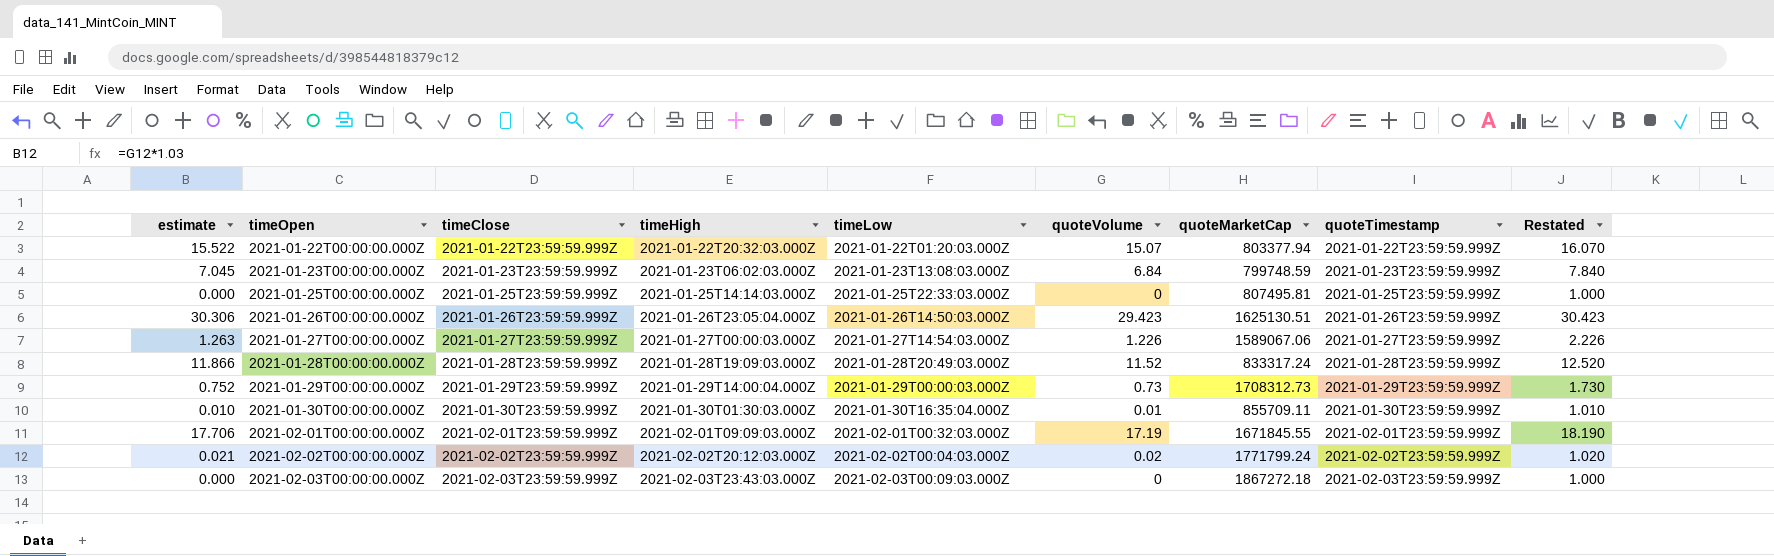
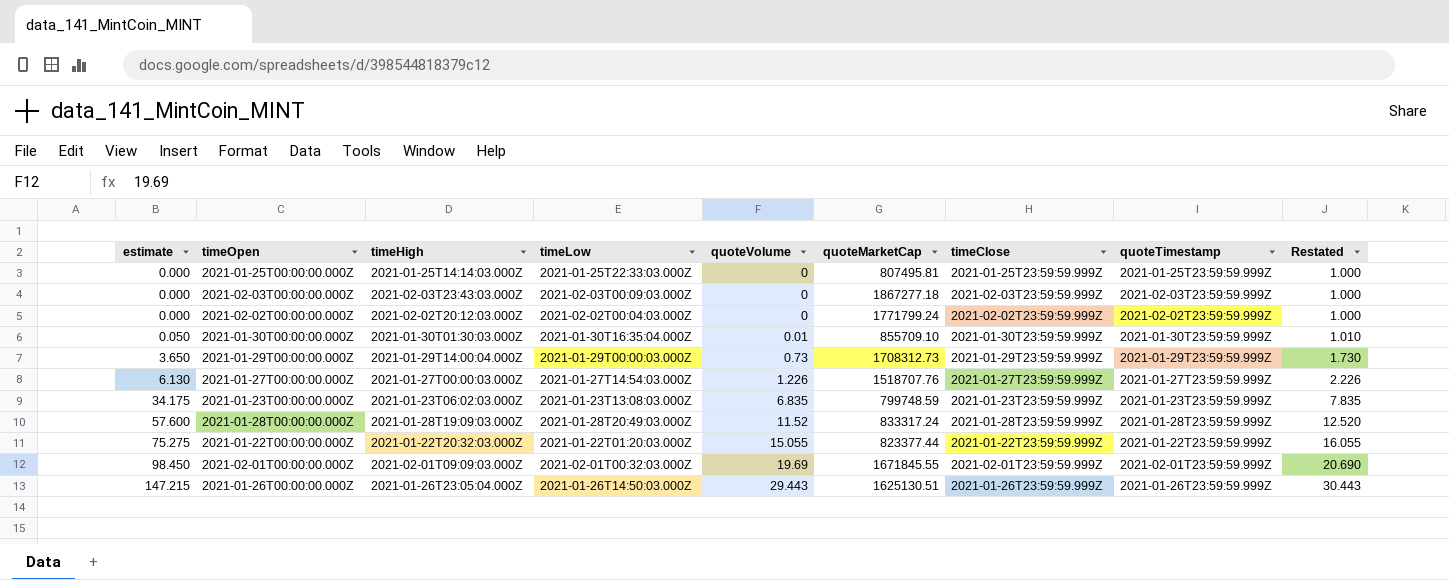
row order: timeOpen ascending -> estimate ascending
column estimate | formula: [quoteVolume] * 1.03 -> [quoteVolume] * 5
column timeClose | position: 3 -> 7
2021-02-03T00:00:00.000Z | quoteMarketCap: 1867272.18 -> 1867277.18
2021-02-02T00:00:00.000Z | quoteVolume: 0.02 -> 0
2021-02-02T00:00:00.000Z | Restated: 1.020 -> 1.000
2021-01-30T00:00:00.000Z | quoteMarketCap: 855709.11 -> 855709.10
2021-01-27T00:00:00.000Z | quoteMarketCap: 1589067.06 -> 1518707.76
2021-01-23T00:00:00.000Z | quoteVolume: 6.84 -> 6.835
2021-01-23T00:00:00.000Z | Restated: 7.840 -> 7.835
2021-01-22T00:00:00.000Z | quoteVolume: 15.07 -> 15.055
2021-01-22T00:00:00.000Z | quoteMarketCap: 803377.94 -> 823377.44
2021-01-22T00:00:00.000Z | Restated: 16.070 -> 16.055
2021-02-01T00:00:00.000Z | quoteVolume: 17.19 -> 19.69
2021-02-01T00:00:00.000Z | Restated: 18.190 -> 20.690
2021-01-26T00:00:00.000Z | quoteVolume: 29.423 -> 29.443
2021-01-26T00:00:00.000Z | Restated: 30.423 -> 30.443

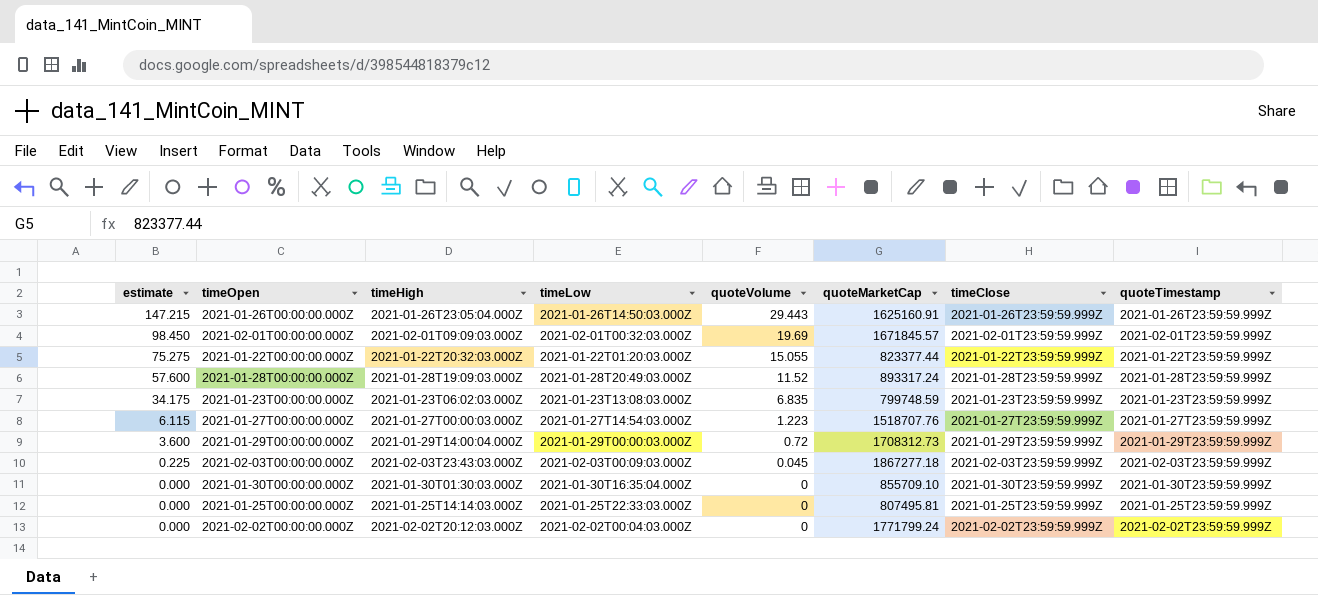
row order: estimate ascending -> estimate descending
column Restated | formula: [quoteVolume] + 1 -> none
2021-01-26T00:00:00.000Z | quoteMarketCap: 1625130.51 -> 1625160.91
2021-02-01T00:00:00.000Z | quoteMarketCap: 1671845.55 -> 1671845.57
2021-01-28T00:00:00.000Z | quoteMarketCap: 833317.24 -> 893317.24
2021-01-27T00:00:00.000Z | estimate: 6.130 -> 6.115
2021-01-27T00:00:00.000Z | quoteVolume: 1.226 -> 1.223
2021-01-29T00:00:00.000Z | estimate: 3.650 -> 3.600
2021-01-29T00:00:00.000Z | quoteVolume: 0.73 -> 0.72
2021-02-03T00:00:00.000Z | estimate: 0.000 -> 0.225
2021-02-03T00:00:00.000Z | quoteVolume: 0 -> 0.045
2021-01-30T00:00:00.000Z | estimate: 0.050 -> 0.000
2021-01-30T00:00:00.000Z | quoteVolume: 0.01 -> 0

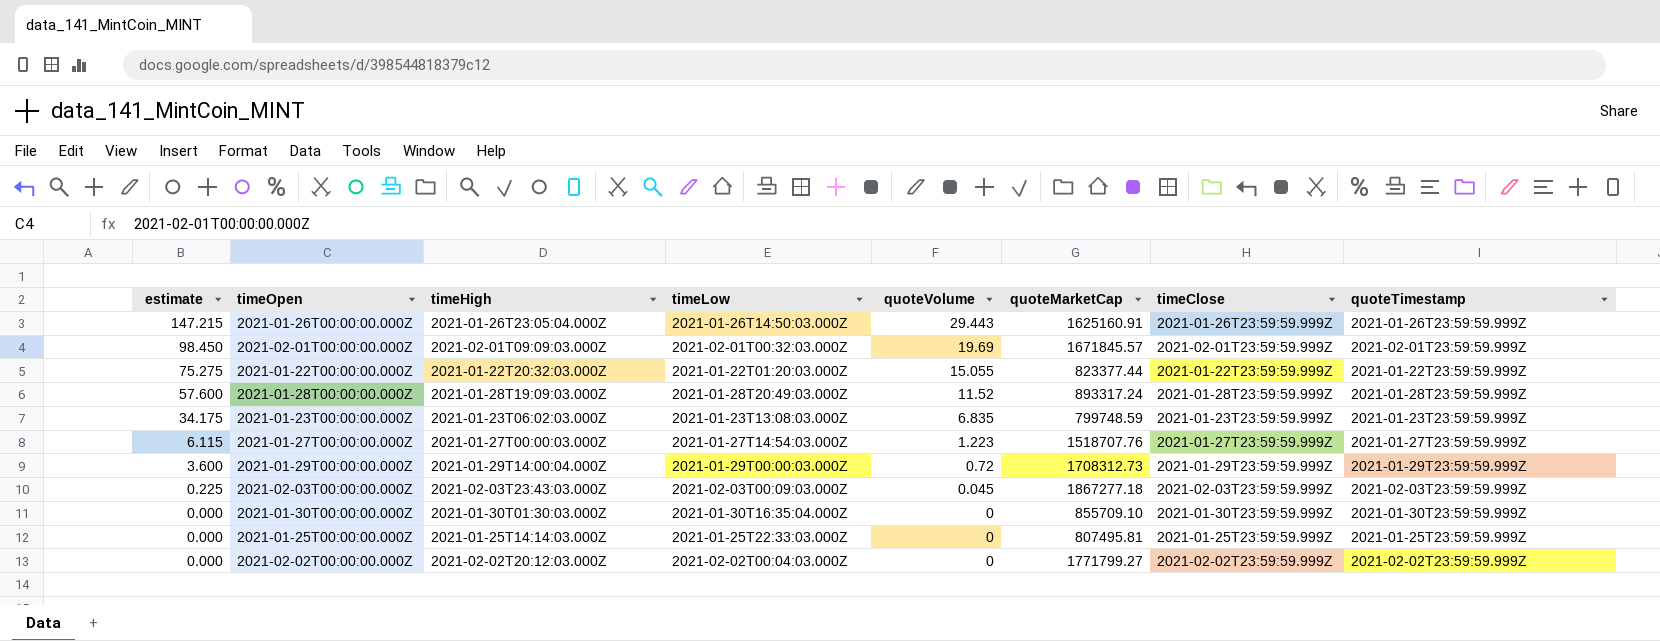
2021-02-02T00:00:00.000Z | quoteMarketCap: 1771799.24 -> 1771799.27

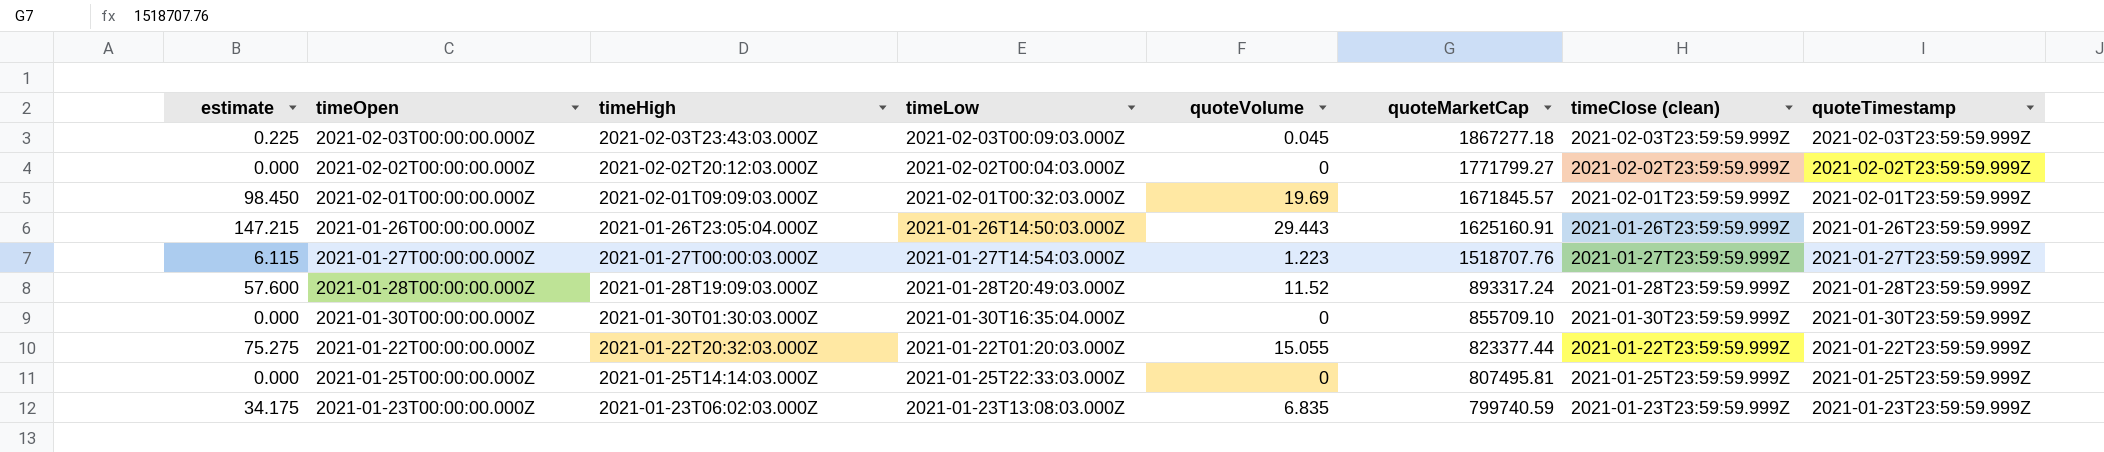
row order: estimate descending -> quoteMarketCap descending
column name: timeClose -> timeClose (clean)
row 2021-01-29T00:00:00.000Z: 3.600 | 2021-01-29T14:00:04.000Z | 2021-01-29T00:00:03.000Z | 0.72 | 1708312.73 | 2021-01-29T23:59:59.999Z | 2021-01-29T23:59:59.999Z -> none
2021-01-23T00:00:00.000Z | quoteMarketCap: 799748.59 -> 799740.59

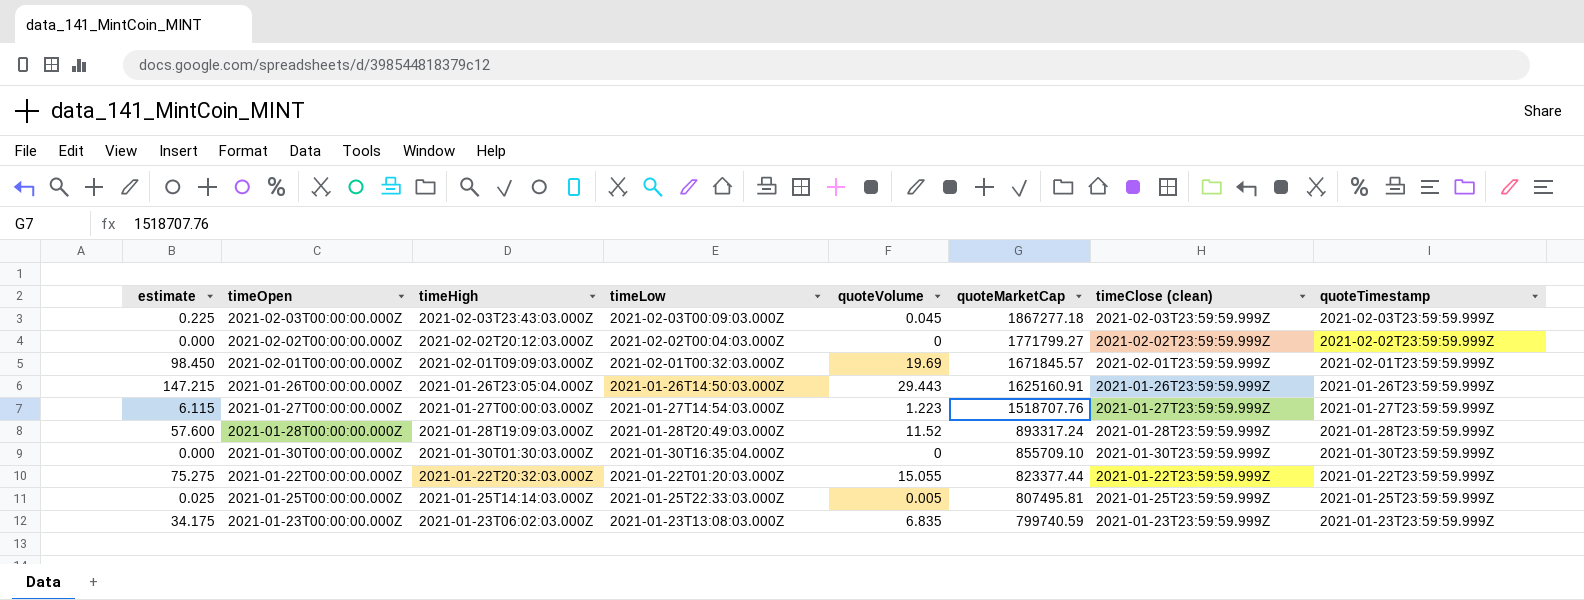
2021-01-25T00:00:00.000Z | estimate: 0.000 -> 0.025
2021-01-25T00:00:00.000Z | quoteVolume: 0 -> 0.005

